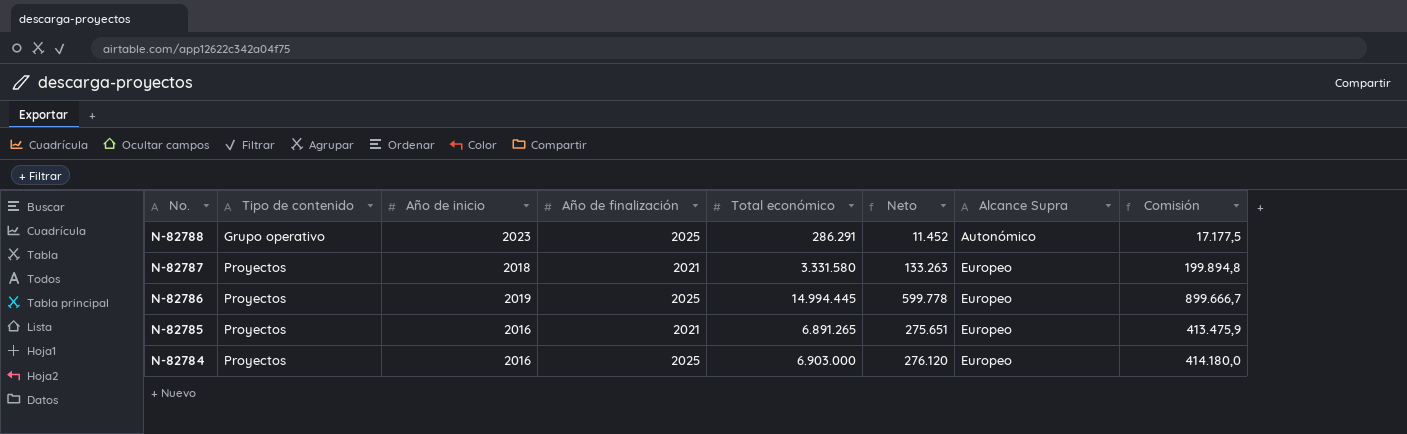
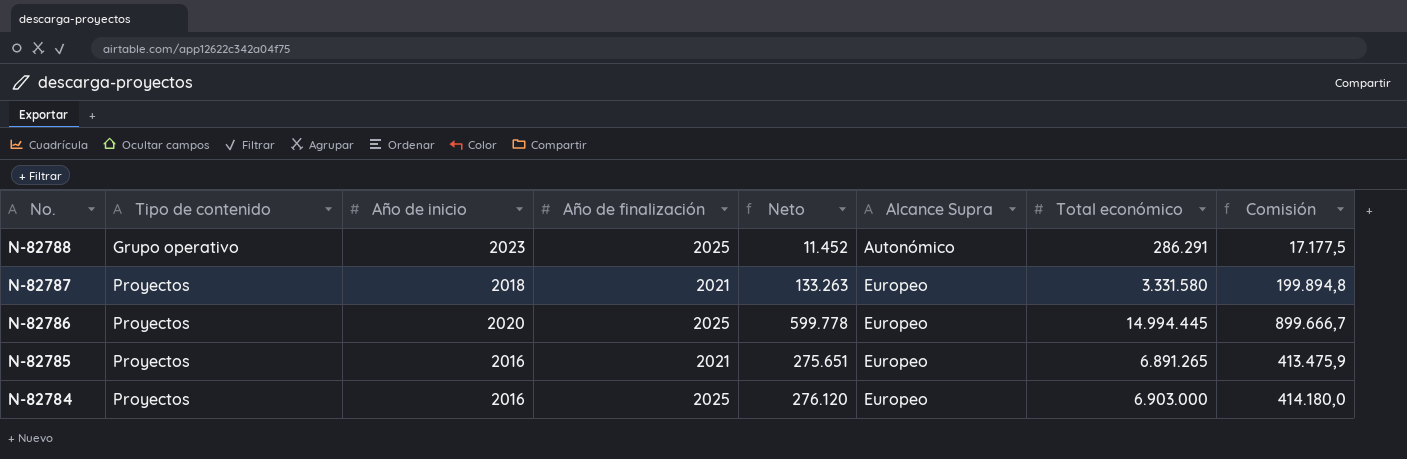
column Total económico | position: 5 -> 7
N-82786 | Año de inicio: 2019 -> 2020

